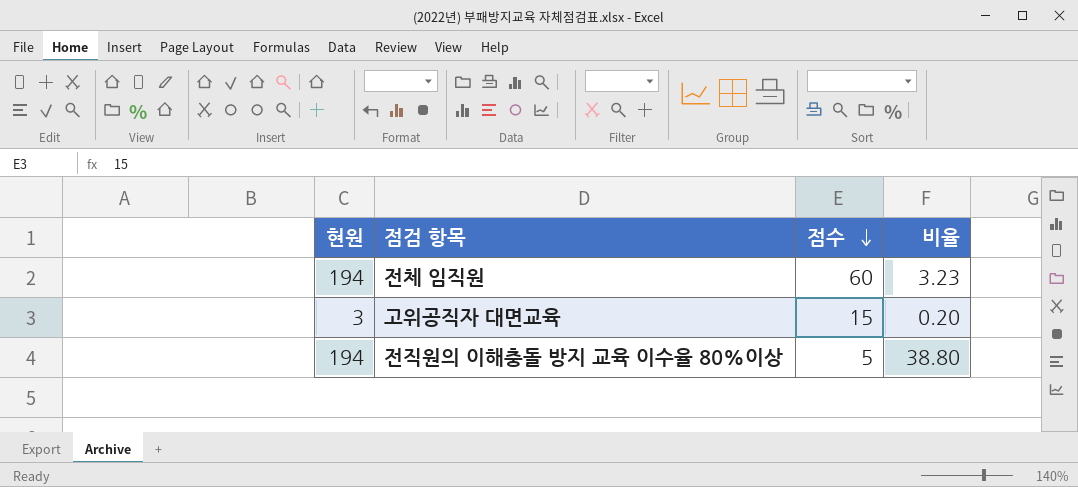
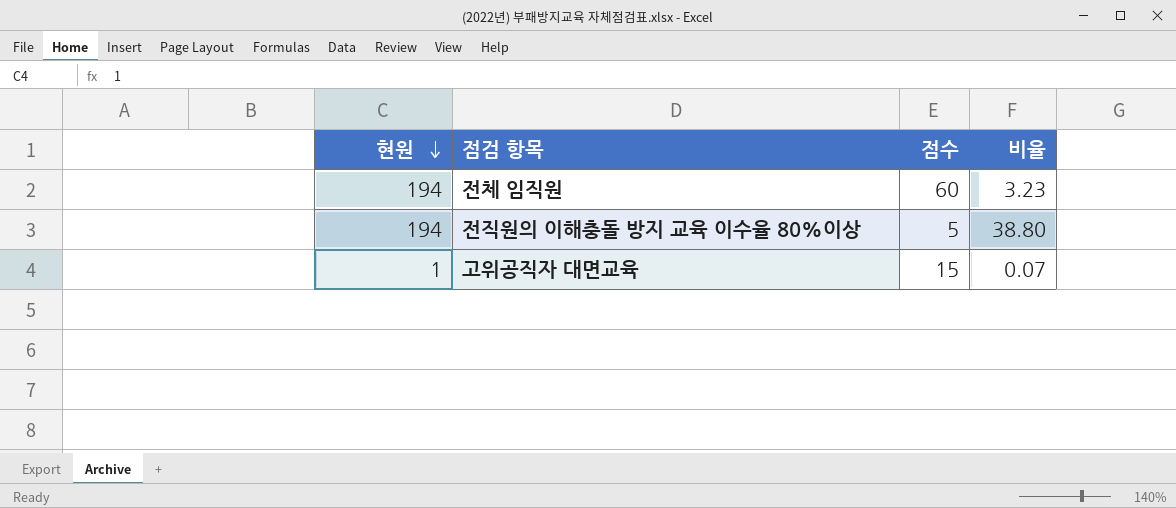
row order: 점수 descending -> 현원 descending
고위공직자 대면교육 | 현원: 3 -> 1
고위공직자 대면교육 | 비율: 0.20 -> 0.07

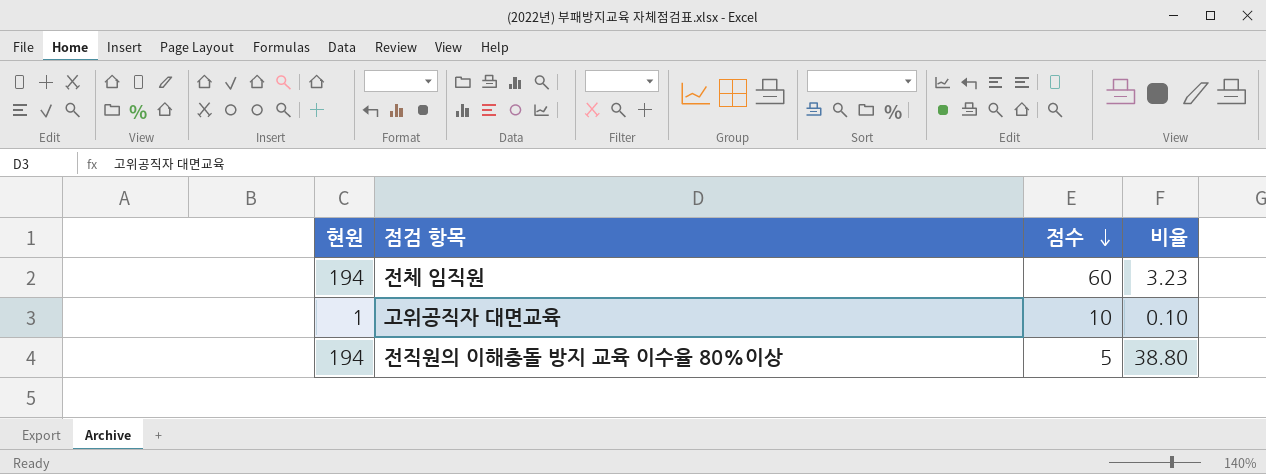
row order: 현원 descending -> 점수 descending
고위공직자 대면교육 | 점수: 15 -> 10
고위공직자 대면교육 | 비율: 0.07 -> 0.10

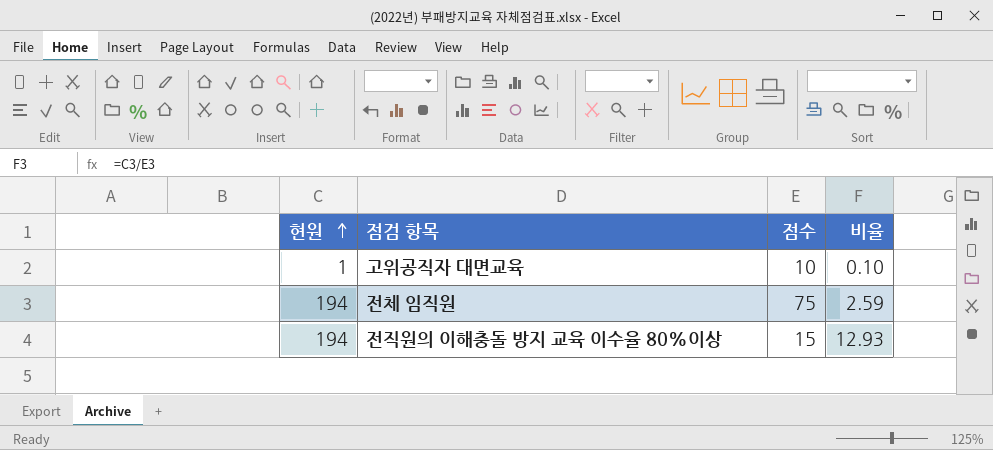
row order: 점수 descending -> 현원 ascending
전체 임직원 | 점수: 60 -> 75
전체 임직원 | 비율: 3.23 -> 2.59
전직원의 이해충돌 방지 교육 이수율 80%이상 | 점수: 5 -> 15
전직원의 이해충돌 방지 교육 이수율 80%이상 | 비율: 38.80 -> 12.93

